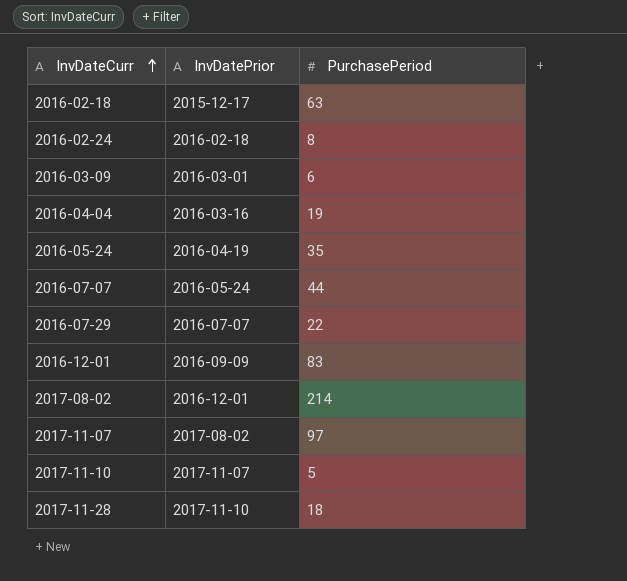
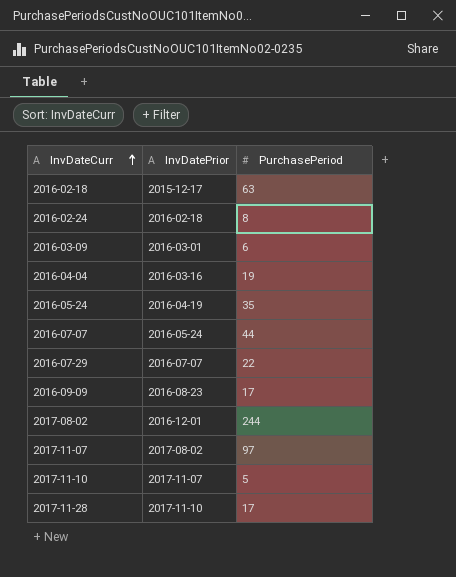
row 2016-12-01: 2016-09-09 | 83 -> none
row 2016-09-09: none -> 2016-08-23 | 17
2017-08-02 | PurchasePeriod: 214 -> 244
2017-11-28 | PurchasePeriod: 18 -> 17

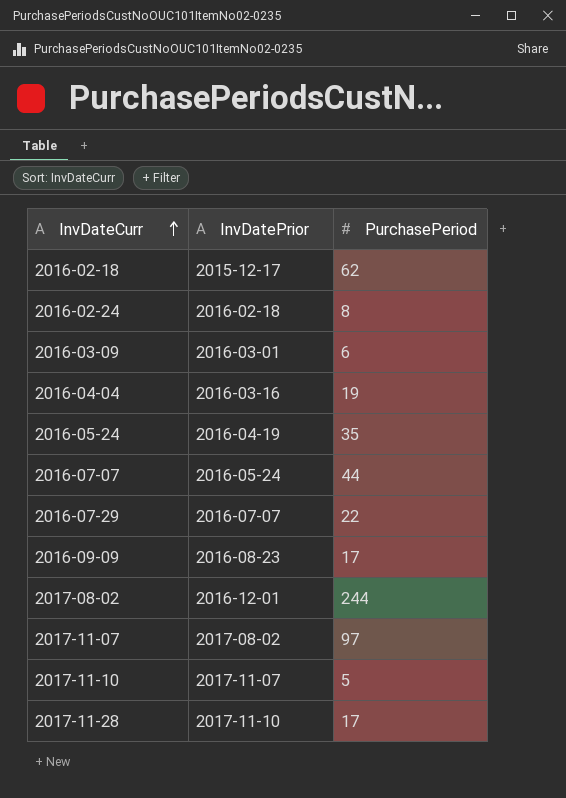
2016-02-18 | PurchasePeriod: 63 -> 62

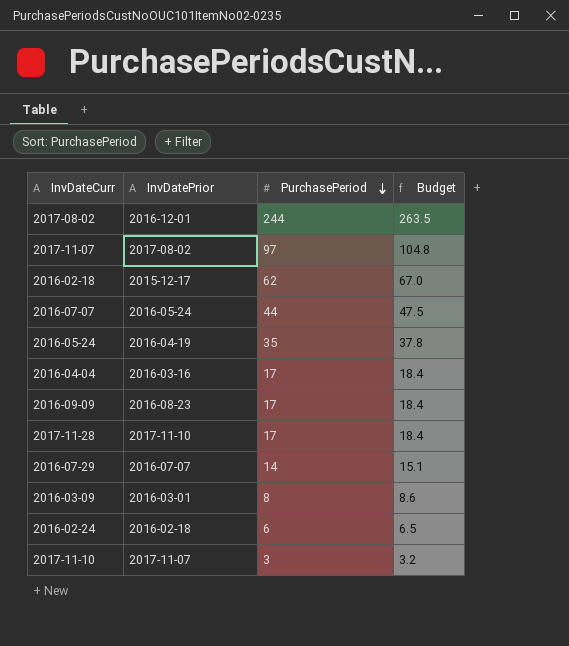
row order: InvDateCurr ascending -> PurchasePeriod descending
column Budget | formula: none -> [PurchasePeriod] * 1.08
2016-04-04 | PurchasePeriod: 19 -> 17
2016-07-29 | PurchasePeriod: 22 -> 14
2016-03-09 | PurchasePeriod: 6 -> 8
2016-02-24 | PurchasePeriod: 8 -> 6
2017-11-10 | PurchasePeriod: 5 -> 3

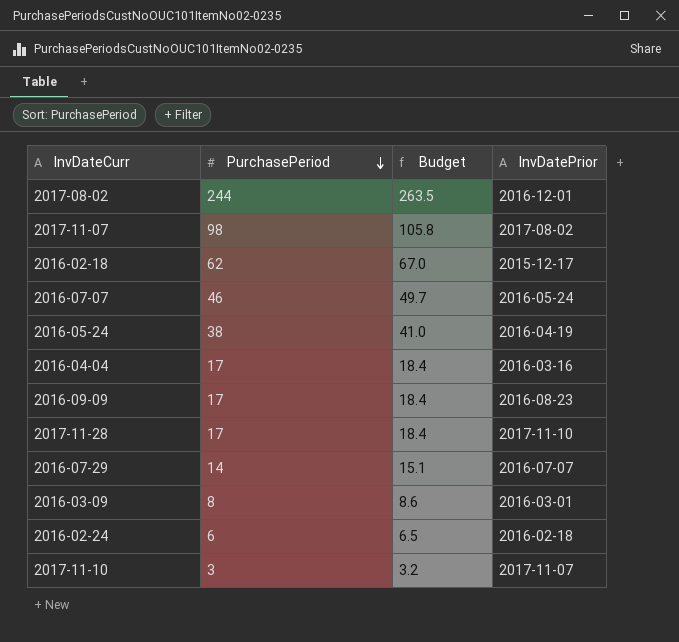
column InvDatePrior | position: 2 -> 4
2017-11-07 | PurchasePeriod: 97 -> 98
2017-11-07 | Budget: 104.8 -> 105.8
2016-07-07 | PurchasePeriod: 44 -> 46
2016-07-07 | Budget: 47.5 -> 49.7
2016-05-24 | PurchasePeriod: 35 -> 38
2016-05-24 | Budget: 37.8 -> 41.0

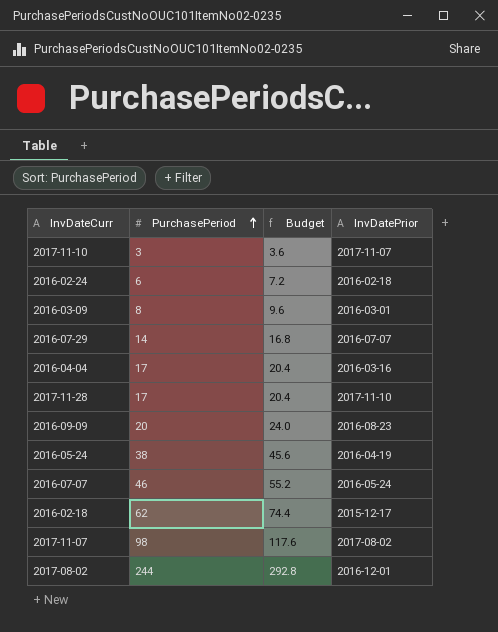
row order: PurchasePeriod descending -> PurchasePeriod ascending
column Budget | formula: [PurchasePeriod] * 1.08 -> [PurchasePeriod] * 1.2
2016-09-09 | PurchasePeriod: 17 -> 20

